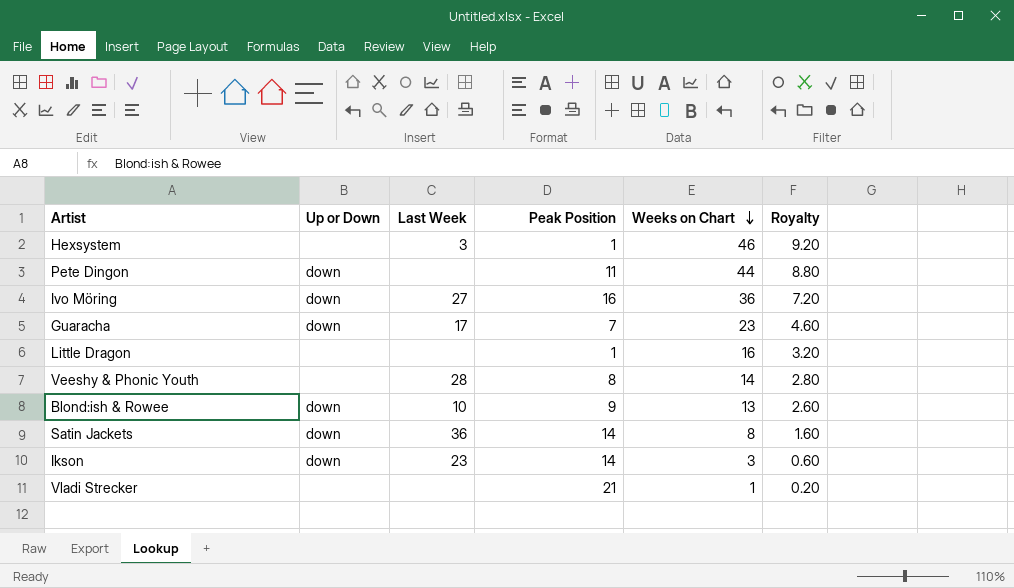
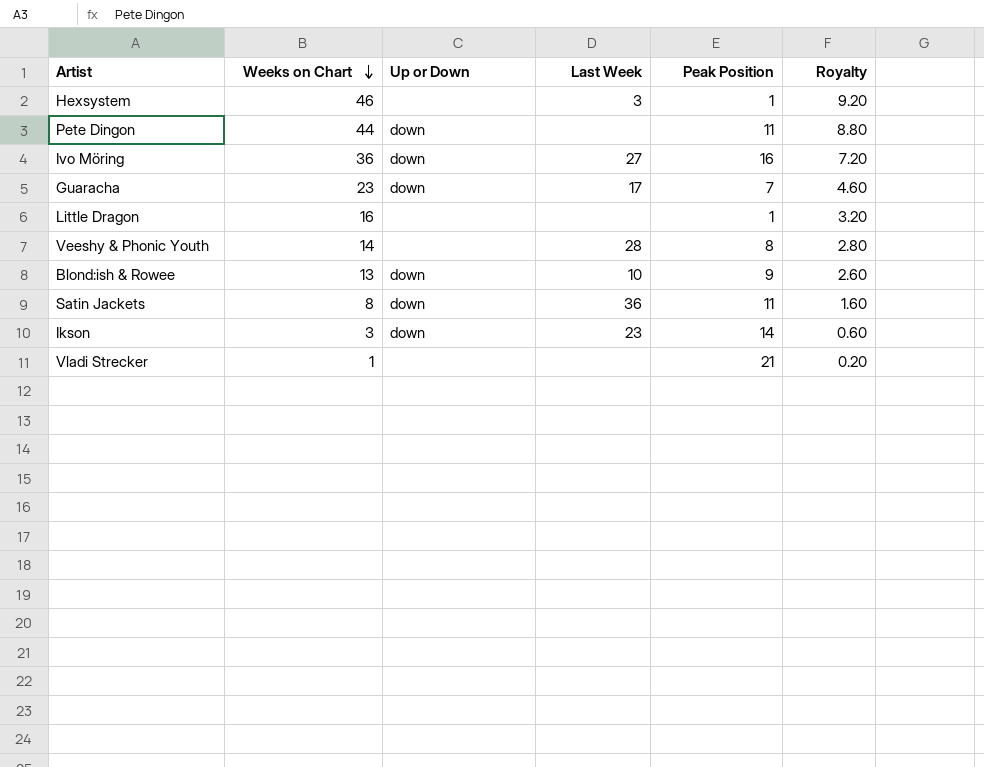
column Weeks on Chart | position: 5 -> 2
Satin Jackets | Peak Position: 14 -> 11

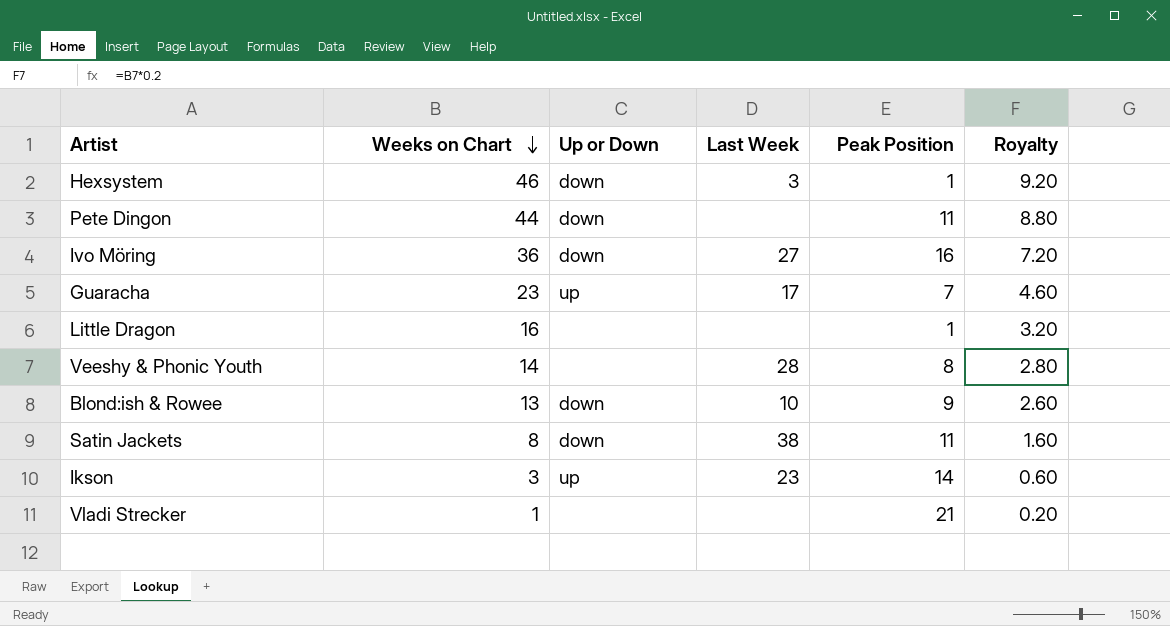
Hexsystem | Up or Down: none -> down
Guaracha | Up or Down: down -> up
Satin Jackets | Last Week: 36 -> 38
Ikson | Up or Down: down -> up

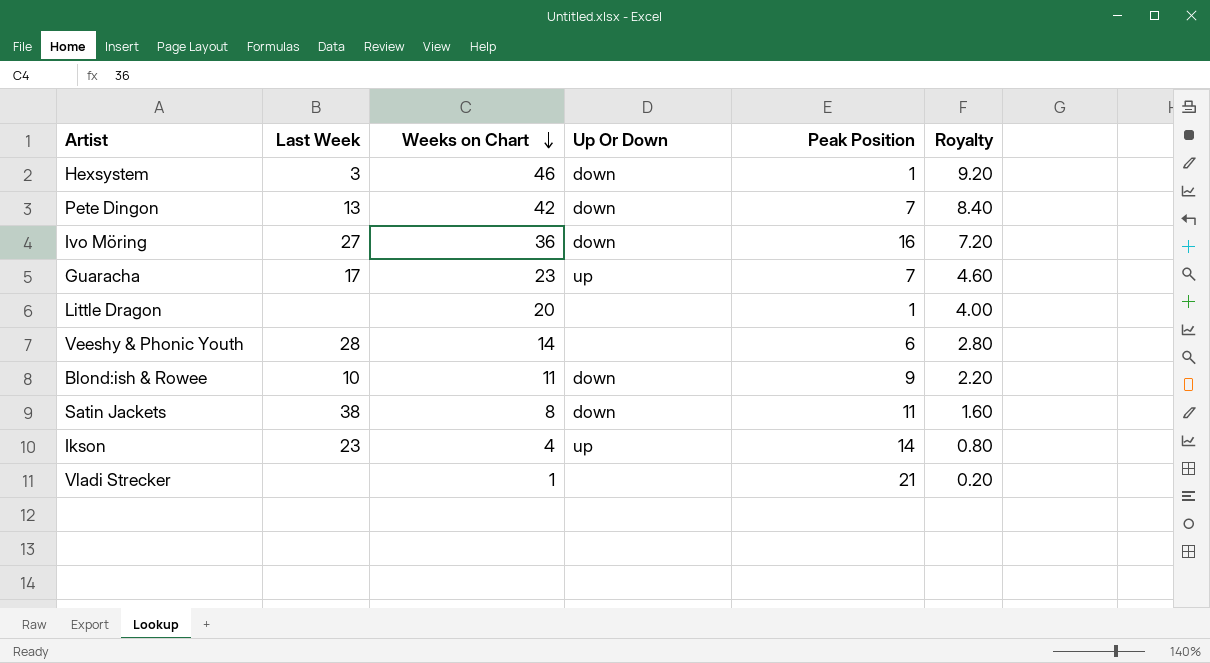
column Last Week | position: 4 -> 2
column name: Up or Down -> Up Or Down
Pete Dingon | Last Week: none -> 13
Pete Dingon | Weeks on Chart: 44 -> 42
Pete Dingon | Peak Position: 11 -> 7
Pete Dingon | Royalty: 8.80 -> 8.40
Little Dragon | Weeks on Chart: 16 -> 20
Little Dragon | Royalty: 3.20 -> 4.00
Veeshy & Phonic Youth | Peak Position: 8 -> 6
Blond:ish & Rowee | Weeks on Chart: 13 -> 11
Blond:ish & Rowee | Royalty: 2.60 -> 2.20
Ikson | Weeks on Chart: 3 -> 4
Ikson | Royalty: 0.60 -> 0.80

